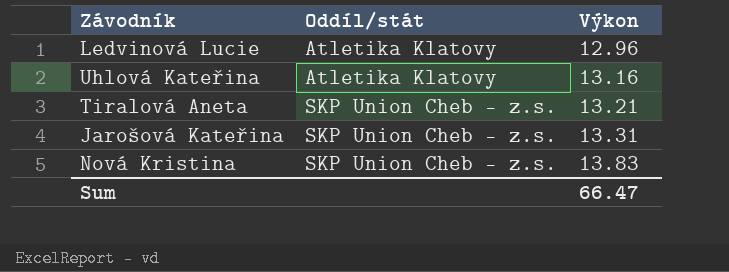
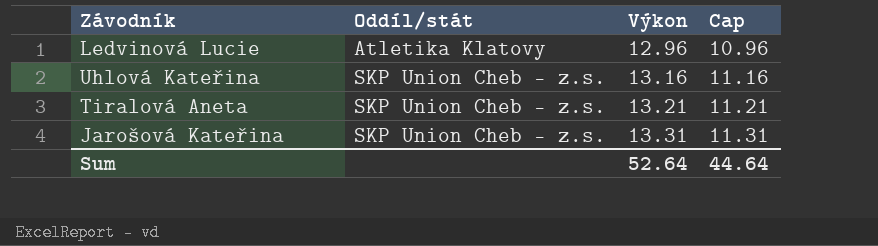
column Cap | formula: none -> [Výkon] - 2
row Nová Kristina: SKP Union Cheb - z.s. | 13.83 -> none
Uhlová Kateřina | Oddíl/stát: Atletika Klatovy -> SKP Union Cheb - z.s.
Sum | Výkon: 66.47 -> 52.64

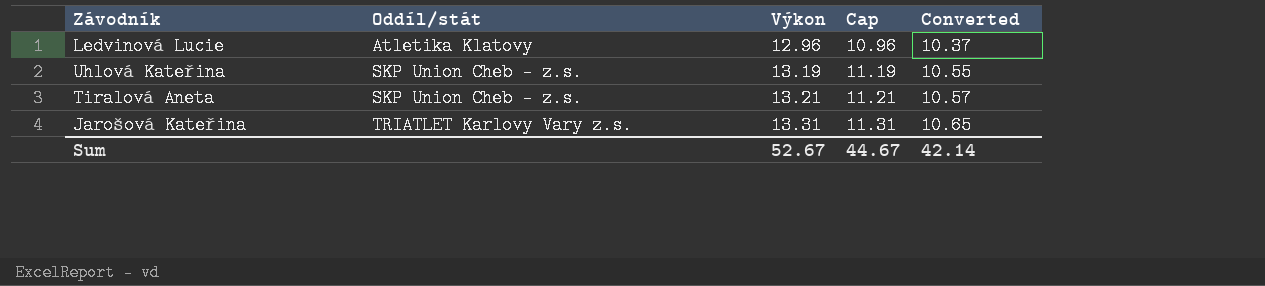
column Converted | formula: none -> [Výkon] * 0.8
Uhlová Kateřina | Výkon: 13.16 -> 13.19
Uhlová Kateřina | Cap: 11.16 -> 11.19
Jarošová Kateřina | Oddíl/stát: SKP Union Cheb - z.s. -> TRIATLET Karlovy Vary z.s.
Sum | Výkon: 52.64 -> 52.67
Sum | Cap: 44.64 -> 44.67

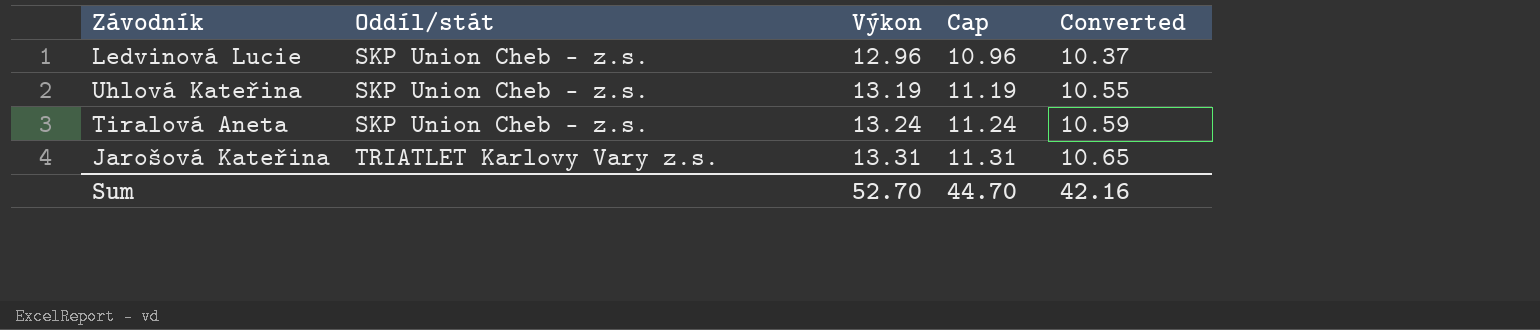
Ledvinová Lucie | Oddíl/stát: Atletika Klatovy -> SKP Union Cheb - z.s.
Tiralová Aneta | Výkon: 13.21 -> 13.24
Tiralová Aneta | Cap: 11.21 -> 11.24
Tiralová Aneta | Converted: 10.57 -> 10.59
Sum | Výkon: 52.67 -> 52.70
Sum | Cap: 44.67 -> 44.70
Sum | Converted: 42.14 -> 42.16

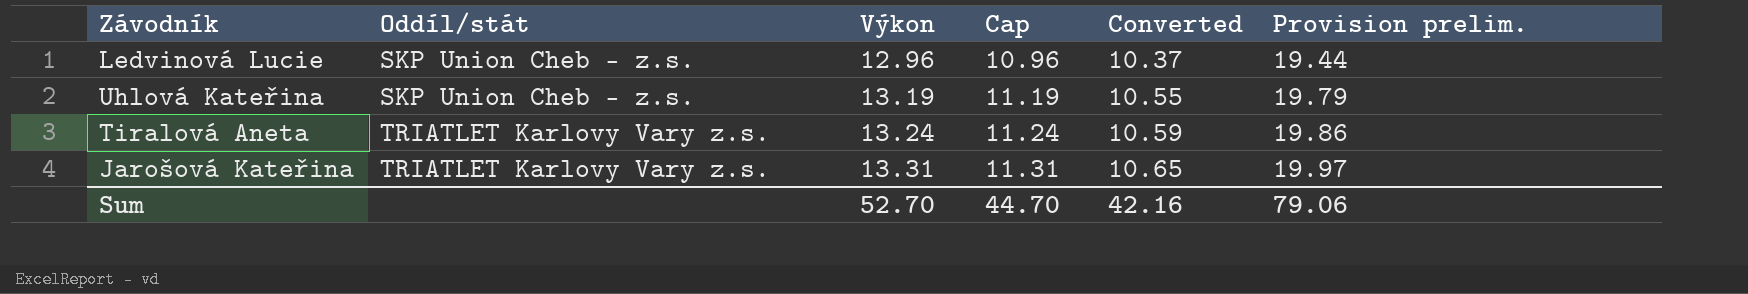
column Provision prelim. | formula: none -> [Výkon] * 1.5
Tiralová Aneta | Oddíl/stát: SKP Union Cheb - z.s. -> TRIATLET Karlovy Vary z.s.

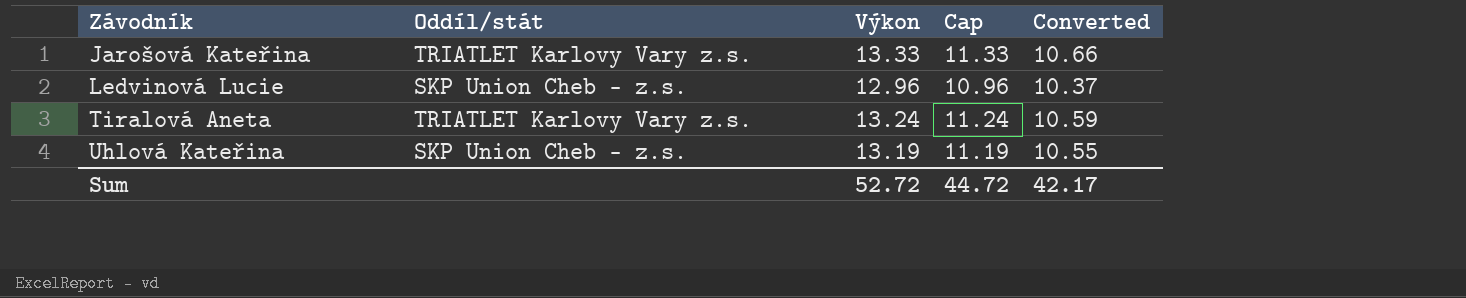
row order: Oddíl/stát ascending -> Závodník ascending
column Provision prelim. | formula: [Výkon] * 1.5 -> none
Jarošová Kateřina | Výkon: 13.31 -> 13.33
Jarošová Kateřina | Cap: 11.31 -> 11.33
Jarošová Kateřina | Converted: 10.65 -> 10.66
Sum | Výkon: 52.70 -> 52.72
Sum | Cap: 44.70 -> 44.72
Sum | Converted: 42.16 -> 42.17

